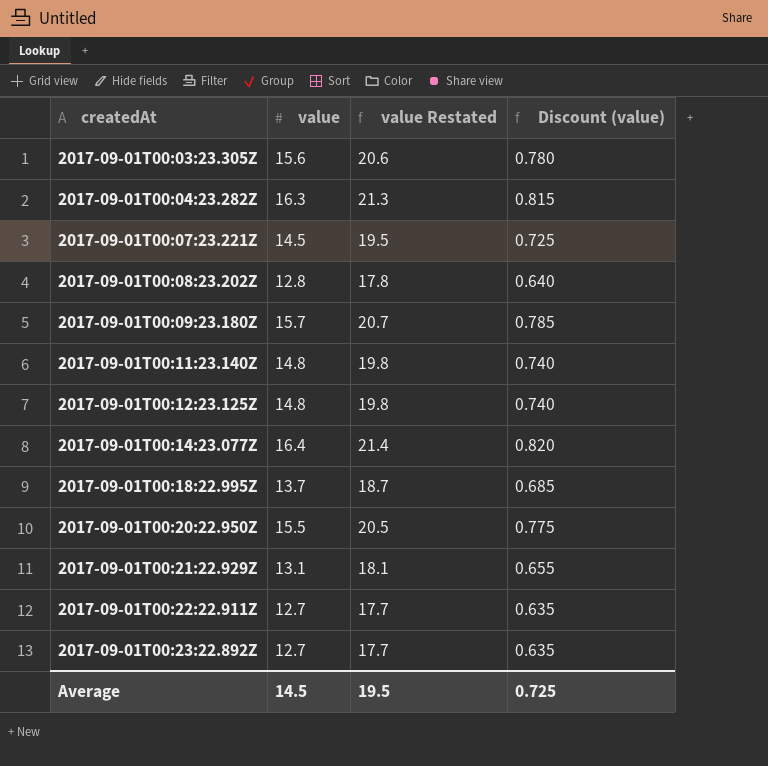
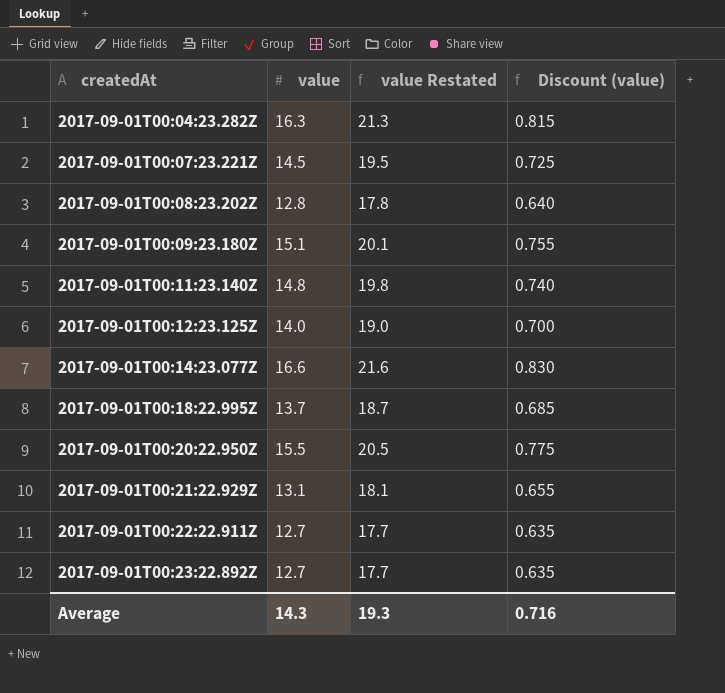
row 2017-09-01T00:03:23.305Z: 15.6 | 20.6 | 0.780 -> none
2017-09-01T00:09:23.180Z | value: 15.7 -> 15.1
2017-09-01T00:09:23.180Z | value Restated: 20.7 -> 20.1
2017-09-01T00:09:23.180Z | Discount (value): 0.785 -> 0.755
2017-09-01T00:12:23.125Z | value: 14.8 -> 14.0
2017-09-01T00:12:23.125Z | value Restated: 19.8 -> 19.0
2017-09-01T00:12:23.125Z | Discount (value): 0.740 -> 0.700
2017-09-01T00:14:23.077Z | value: 16.4 -> 16.6
2017-09-01T00:14:23.077Z | value Restated: 21.4 -> 21.6
2017-09-01T00:14:23.077Z | Discount (value): 0.820 -> 0.830
Average | value: 14.5 -> 14.3
Average | value Restated: 19.5 -> 19.3
Average | Discount (value): 0.725 -> 0.716

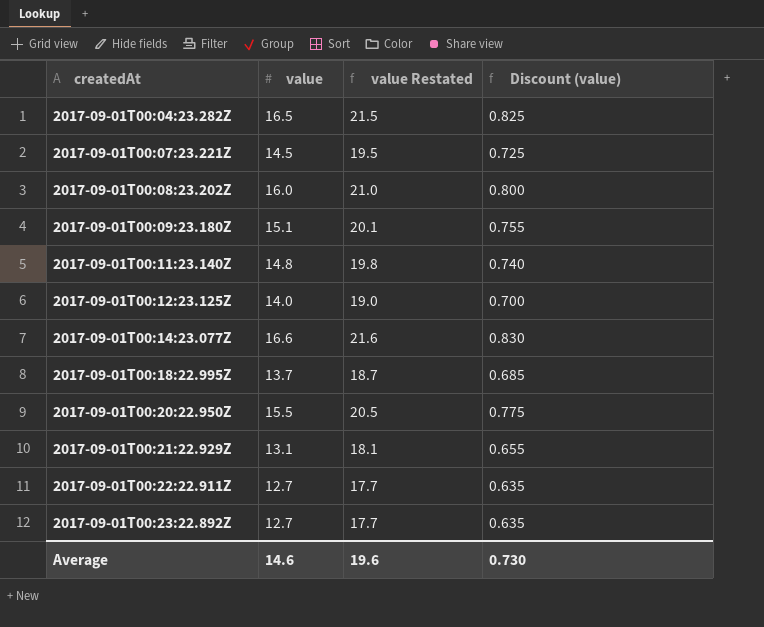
2017-09-01T00:04:23.282Z | value: 16.3 -> 16.5
2017-09-01T00:04:23.282Z | value Restated: 21.3 -> 21.5
2017-09-01T00:04:23.282Z | Discount (value): 0.815 -> 0.825
2017-09-01T00:08:23.202Z | value: 12.8 -> 16.0
2017-09-01T00:08:23.202Z | value Restated: 17.8 -> 21.0
2017-09-01T00:08:23.202Z | Discount (value): 0.640 -> 0.800
Average | value: 14.3 -> 14.6
Average | value Restated: 19.3 -> 19.6
Average | Discount (value): 0.716 -> 0.730

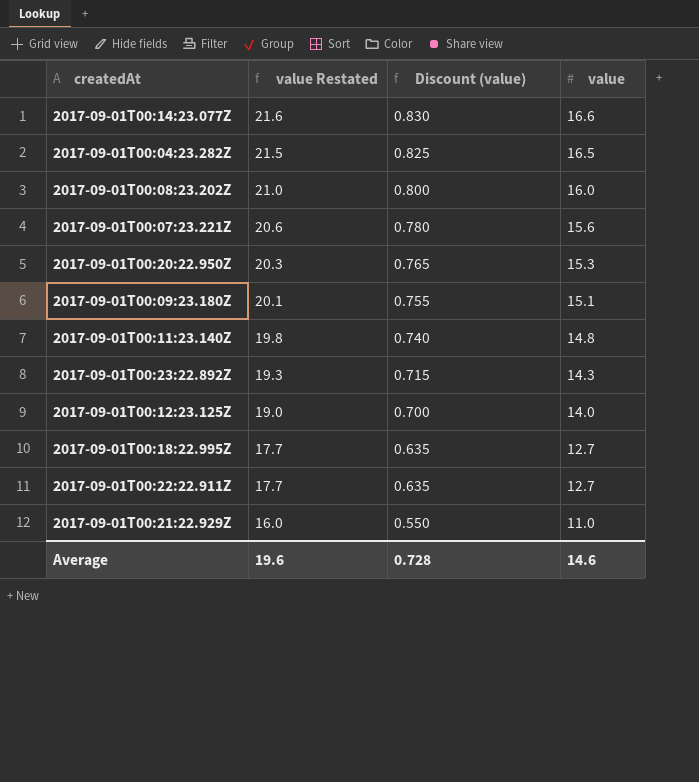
row order: createdAt ascending -> value Restated descending
column value | position: 2 -> 4
2017-09-01T00:07:23.221Z | value Restated: 19.5 -> 20.6
2017-09-01T00:07:23.221Z | Discount (value): 0.725 -> 0.780
2017-09-01T00:07:23.221Z | value: 14.5 -> 15.6
2017-09-01T00:20:22.950Z | value Restated: 20.5 -> 20.3
2017-09-01T00:20:22.950Z | Discount (value): 0.775 -> 0.765
2017-09-01T00:20:22.950Z | value: 15.5 -> 15.3
2017-09-01T00:23:22.892Z | value Restated: 17.7 -> 19.3
2017-09-01T00:23:22.892Z | Discount (value): 0.635 -> 0.715
2017-09-01T00:23:22.892Z | value: 12.7 -> 14.3
2017-09-01T00:18:22.995Z | value Restated: 18.7 -> 17.7
2017-09-01T00:18:22.995Z | Discount (value): 0.685 -> 0.635
2017-09-01T00:18:22.995Z | value: 13.7 -> 12.7
2017-09-01T00:21:22.929Z | value Restated: 18.1 -> 16.0
2017-09-01T00:21:22.929Z | Discount (value): 0.655 -> 0.550
2017-09-01T00:21:22.929Z | value: 13.1 -> 11.0
Average | Discount (value): 0.730 -> 0.728

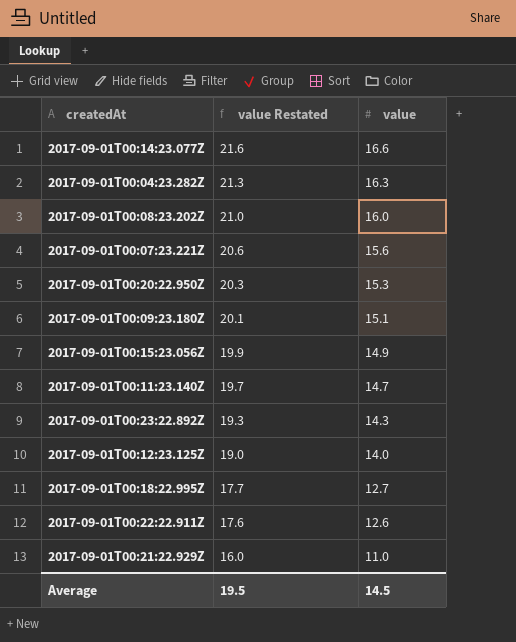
column Discount (value) | formula: [value] * 0.05 -> none
2017-09-01T00:04:23.282Z | value Restated: 21.5 -> 21.3
2017-09-01T00:04:23.282Z | value: 16.5 -> 16.3
row 2017-09-01T00:15:23.056Z: none -> 19.9 | 14.9
2017-09-01T00:11:23.140Z | value Restated: 19.8 -> 19.7
2017-09-01T00:11:23.140Z | value: 14.8 -> 14.7
2017-09-01T00:22:22.911Z | value Restated: 17.7 -> 17.6
2017-09-01T00:22:22.911Z | value: 12.7 -> 12.6
Average | value Restated: 19.6 -> 19.5
Average | value: 14.6 -> 14.5

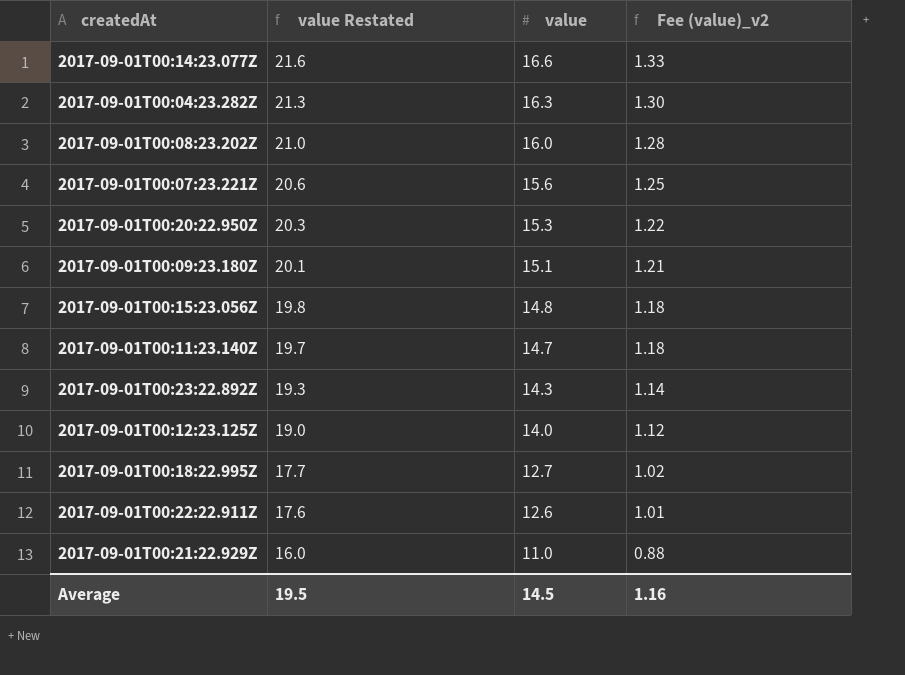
column Fee (value)_v2 | formula: none -> [value] * 0.08
2017-09-01T00:15:23.056Z | value Restated: 19.9 -> 19.8
2017-09-01T00:15:23.056Z | value: 14.9 -> 14.8

